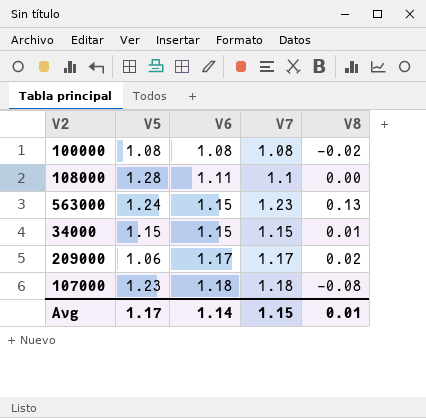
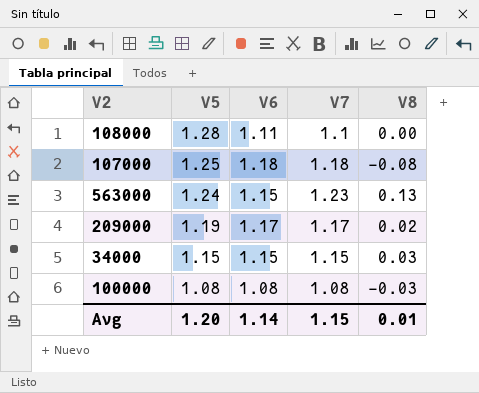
row order: V6 ascending -> V5 descending
107000 | V5: 1.23 -> 1.25
209000 | V5: 1.06 -> 1.19
34000 | V8: 0.01 -> 0.03
100000 | V8: -0.02 -> -0.03
Avg | V5: 1.17 -> 1.20

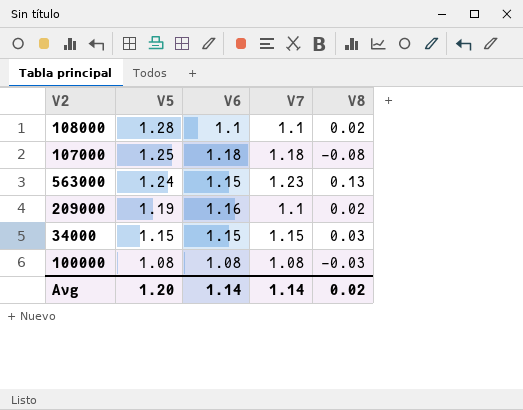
108000 | V6: 1.11 -> 1.1
108000 | V8: 0.00 -> 0.02
209000 | V6: 1.17 -> 1.16
209000 | V7: 1.17 -> 1.1
Avg | V7: 1.15 -> 1.14
Avg | V8: 0.01 -> 0.02

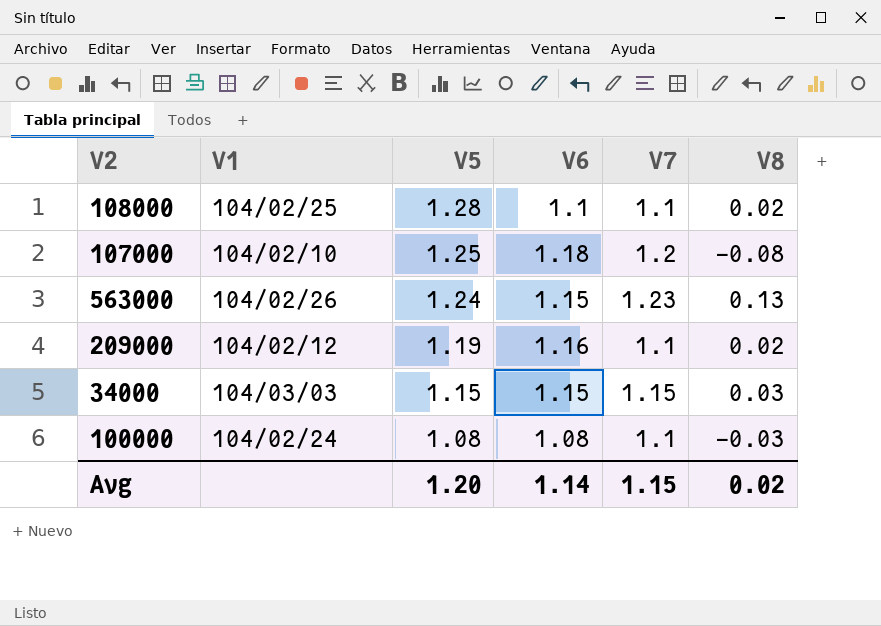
column V1 | position: none -> 2
107000 | V7: 1.18 -> 1.2
100000 | V7: 1.08 -> 1.1
Avg | V7: 1.14 -> 1.15

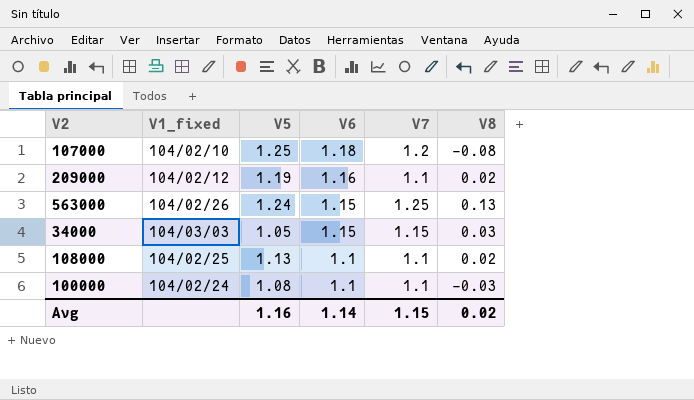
row order: V5 descending -> V6 descending
column name: V1 -> V1_fixed
563000 | V7: 1.23 -> 1.25
34000 | V5: 1.15 -> 1.05
108000 | V5: 1.28 -> 1.13
100000 | V6: 1.08 -> 1.1
Avg | V5: 1.20 -> 1.16

